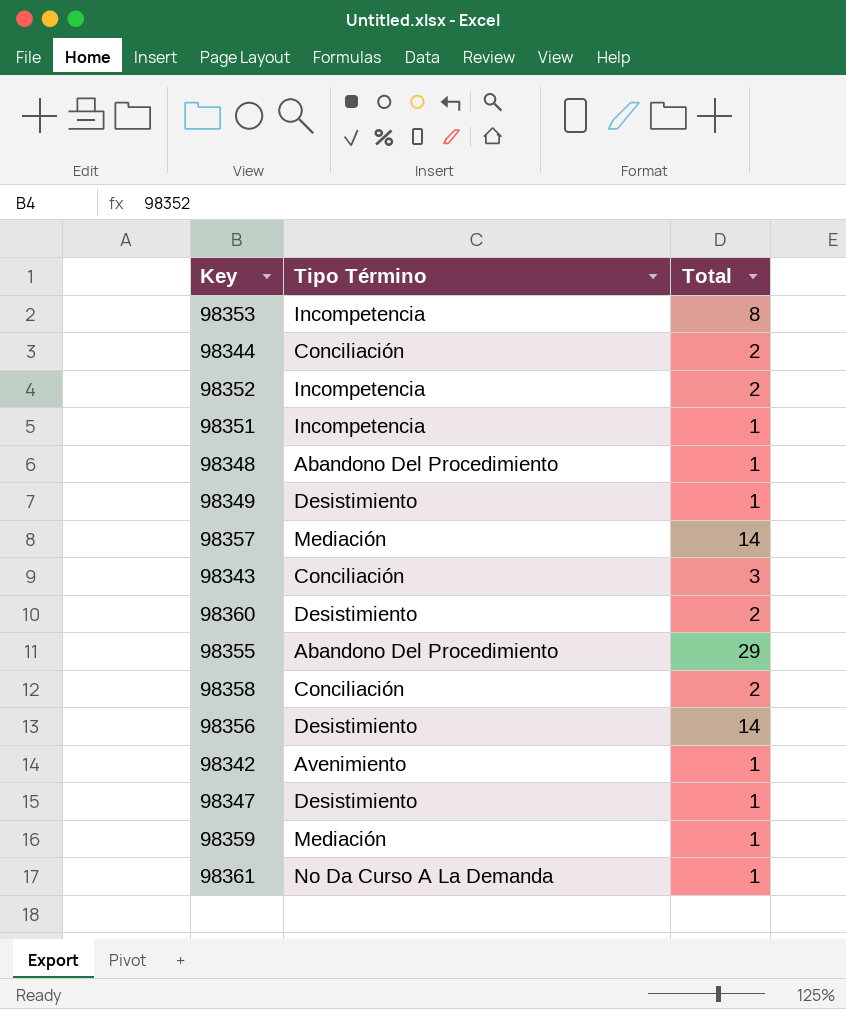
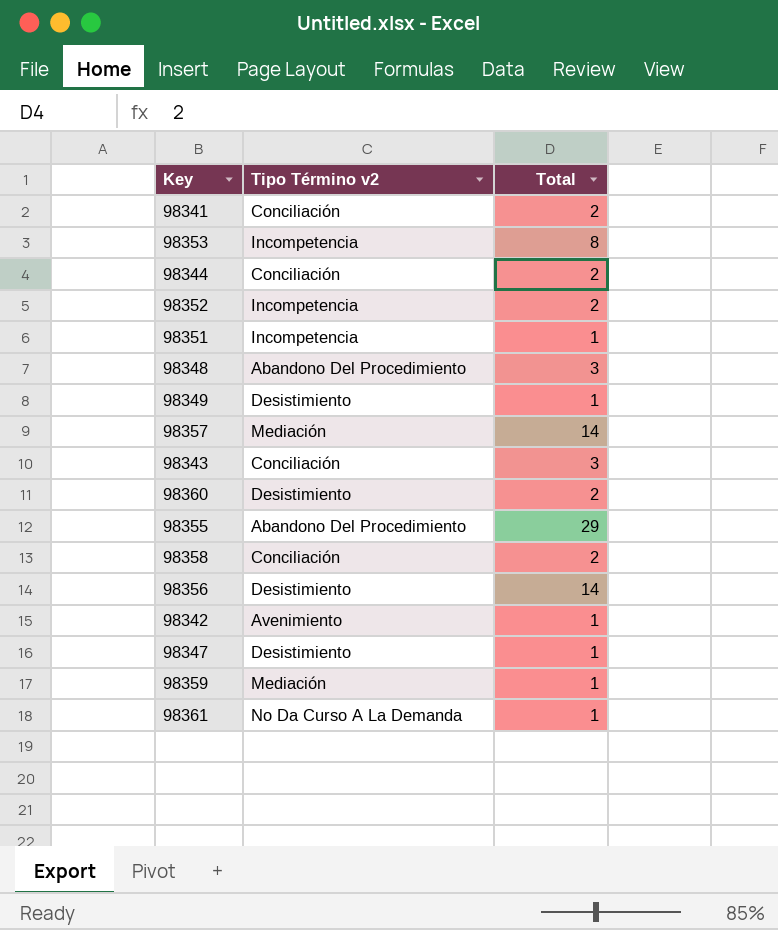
column name: Tipo Término -> Tipo Término v2
row 98341: none -> Conciliación | 2
98348 | Total: 1 -> 3

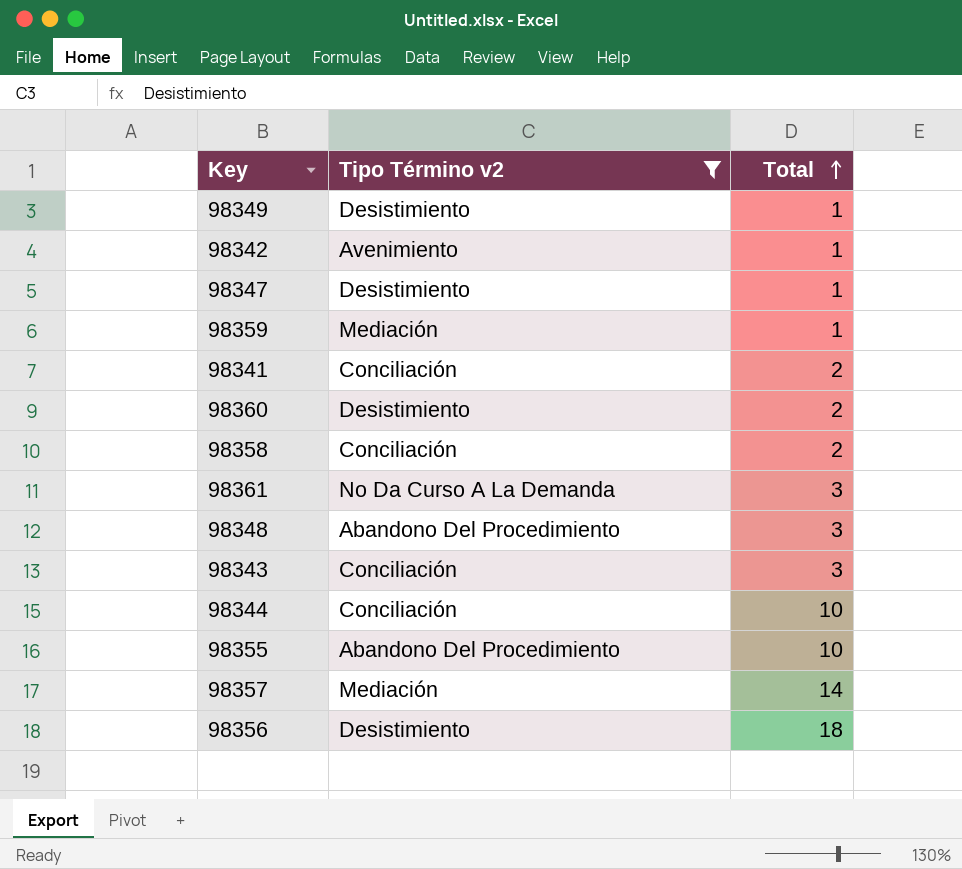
filter: none -> Tipo Término v2 != Incompetencia
row order: none -> Total ascending
98361 | Total: 1 -> 3
98344 | Total: 2 -> 10
98355 | Total: 29 -> 10
98356 | Total: 14 -> 18

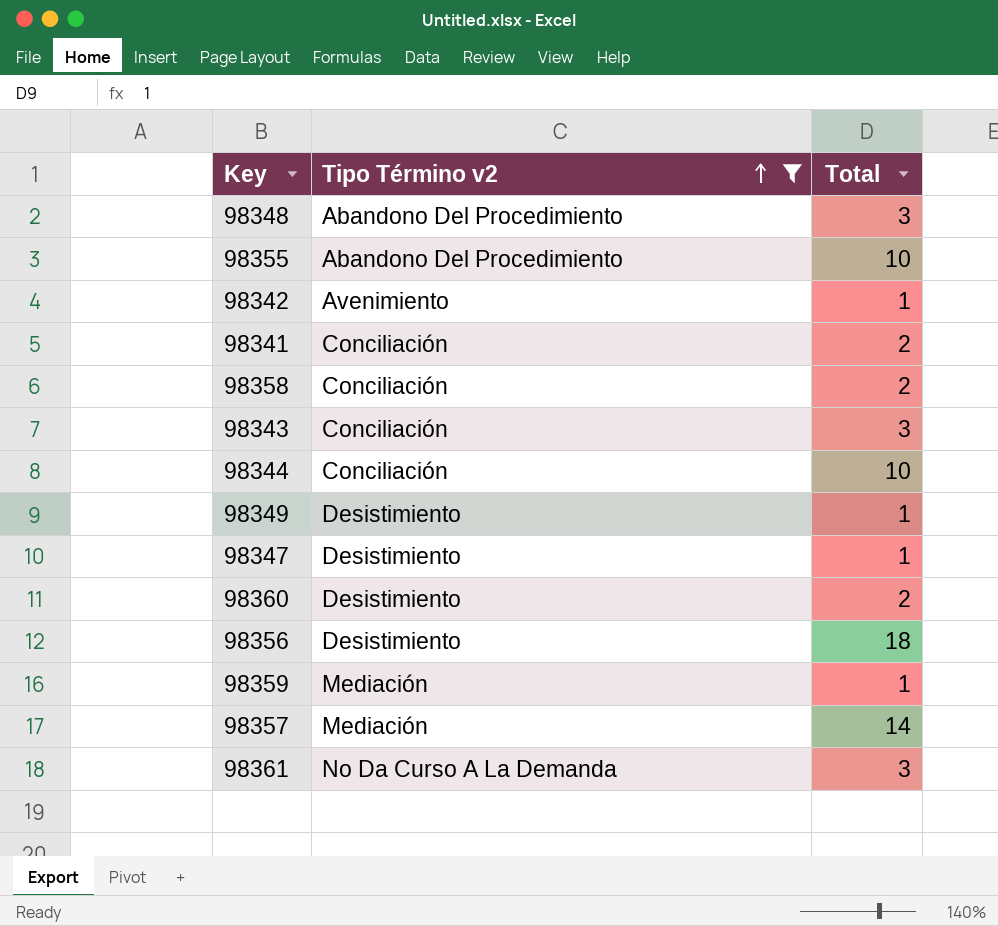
row order: Total ascending -> Tipo Término v2 ascending

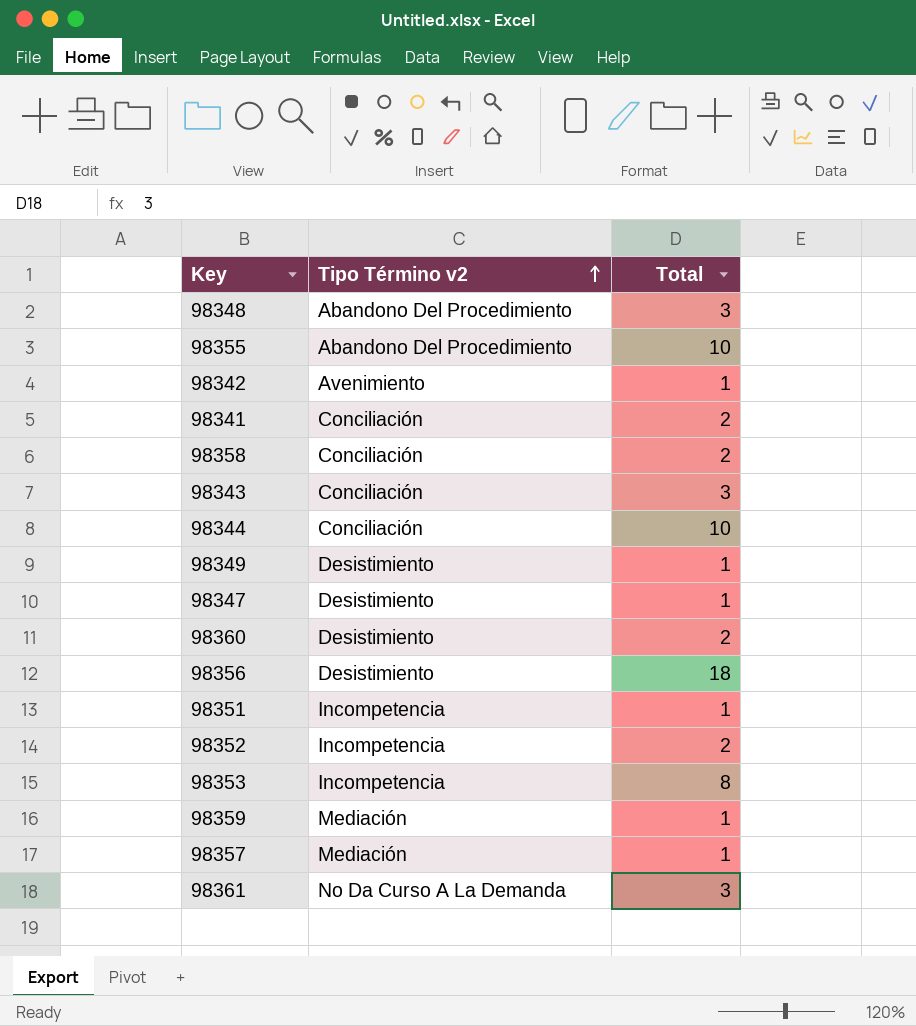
filter: Tipo Término v2 != Incompetencia -> none
98357 | Total: 14 -> 1

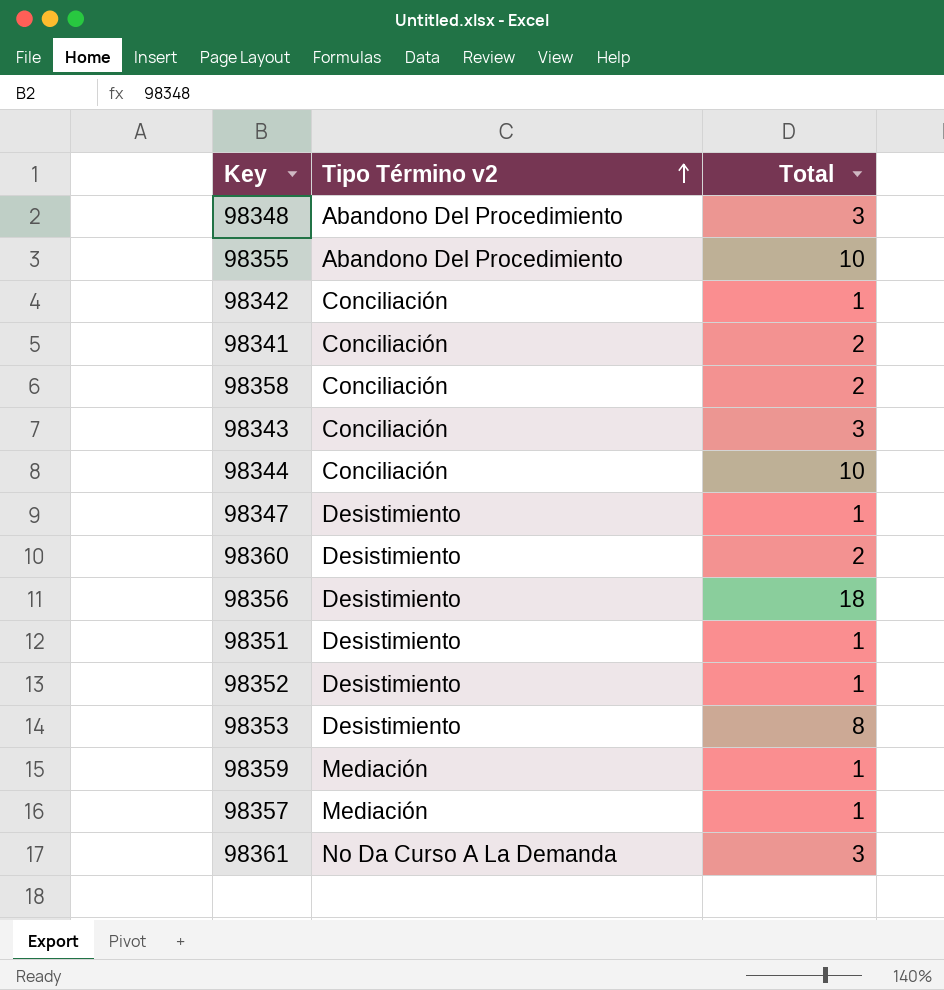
row 98349: Desistimiento | 1 -> none
98342 | Tipo Término v2: Avenimiento -> Conciliación
98351 | Tipo Término v2: Incompetencia -> Desistimiento
98352 | Tipo Término v2: Incompetencia -> Desistimiento
98352 | Total: 2 -> 1
98353 | Tipo Término v2: Incompetencia -> Desistimiento

